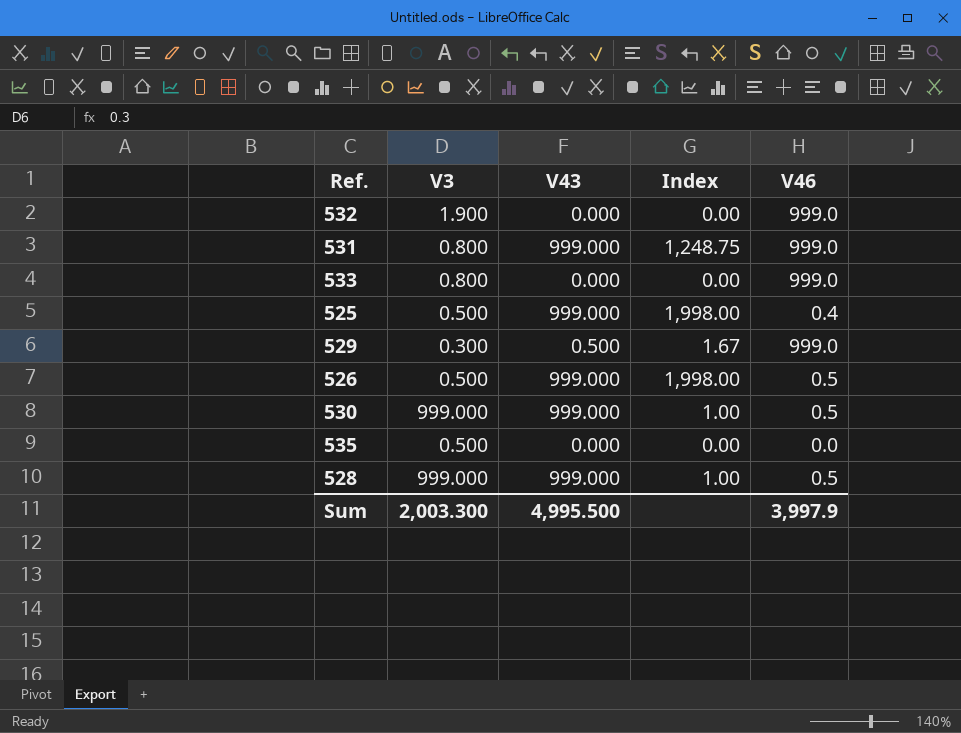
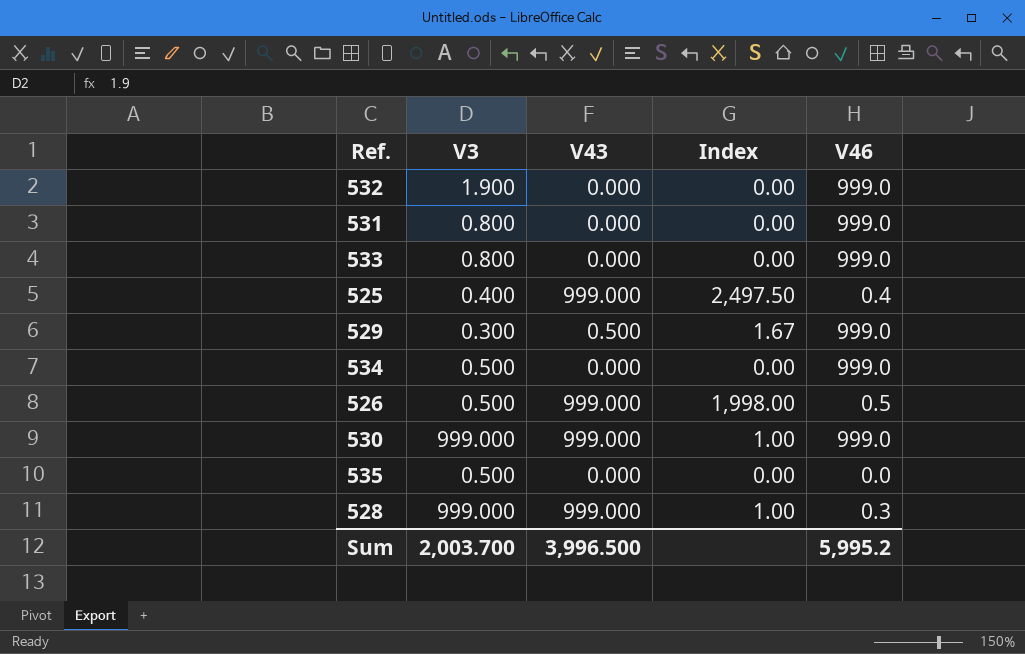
531 | V43: 999.000 -> 0.000
531 | Index: 1,248.75 -> 0.00
525 | V3: 0.500 -> 0.400
525 | Index: 1,998.00 -> 2,497.50
row 534: none -> 0.500 | 0.000 | 0.00 | 999.0
530 | V46: 0.5 -> 999.0
528 | V46: 0.5 -> 0.3
Sum | V3: 2,003.300 -> 2,003.700
Sum | V43: 4,995.500 -> 3,996.500
Sum | V46: 3,997.9 -> 5,995.2

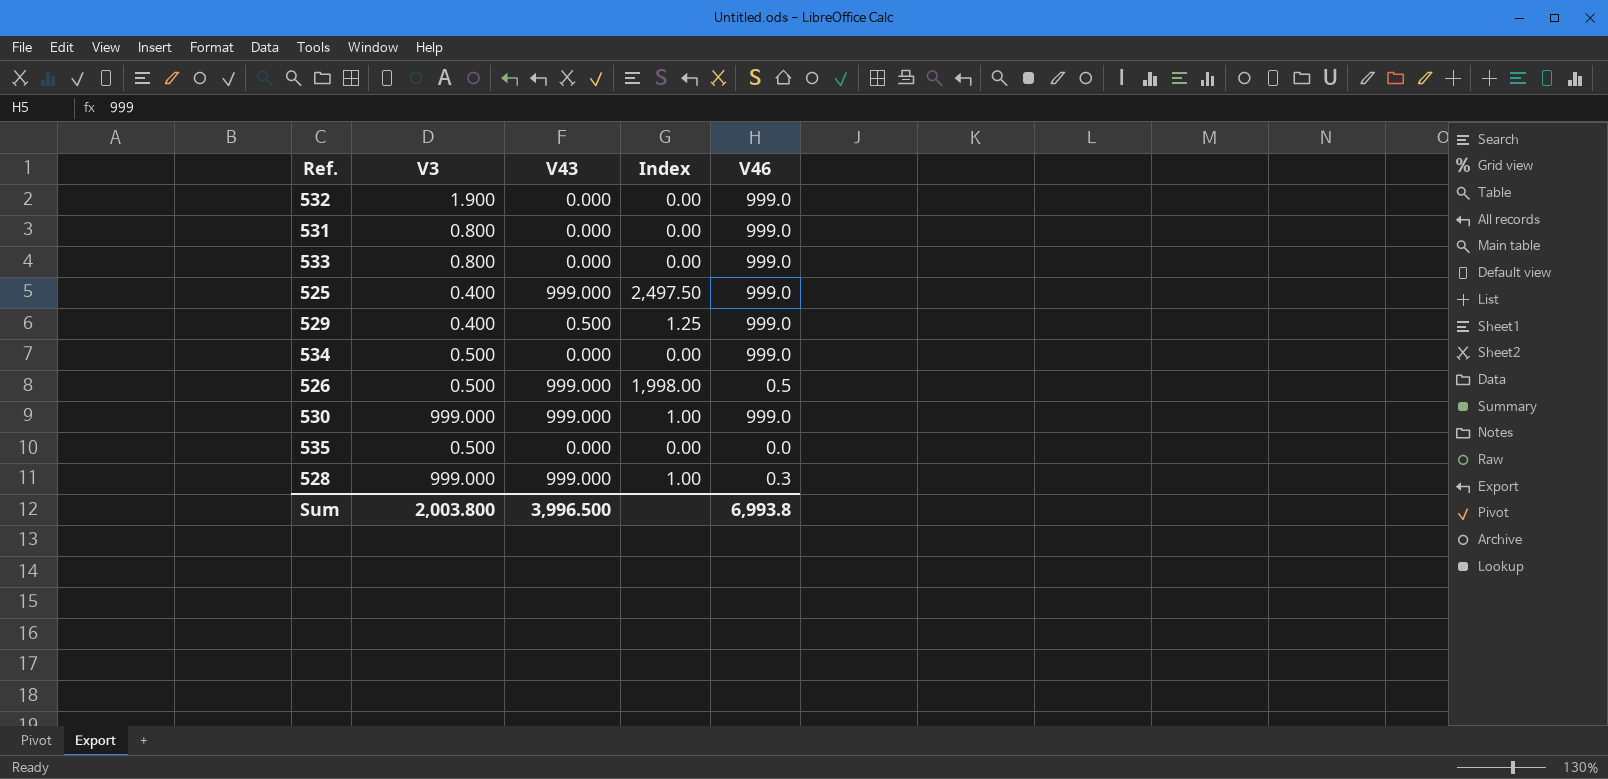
525 | V46: 0.4 -> 999.0
529 | V3: 0.300 -> 0.400
529 | Index: 1.67 -> 1.25
Sum | V3: 2,003.700 -> 2,003.800
Sum | V46: 5,995.2 -> 6,993.8

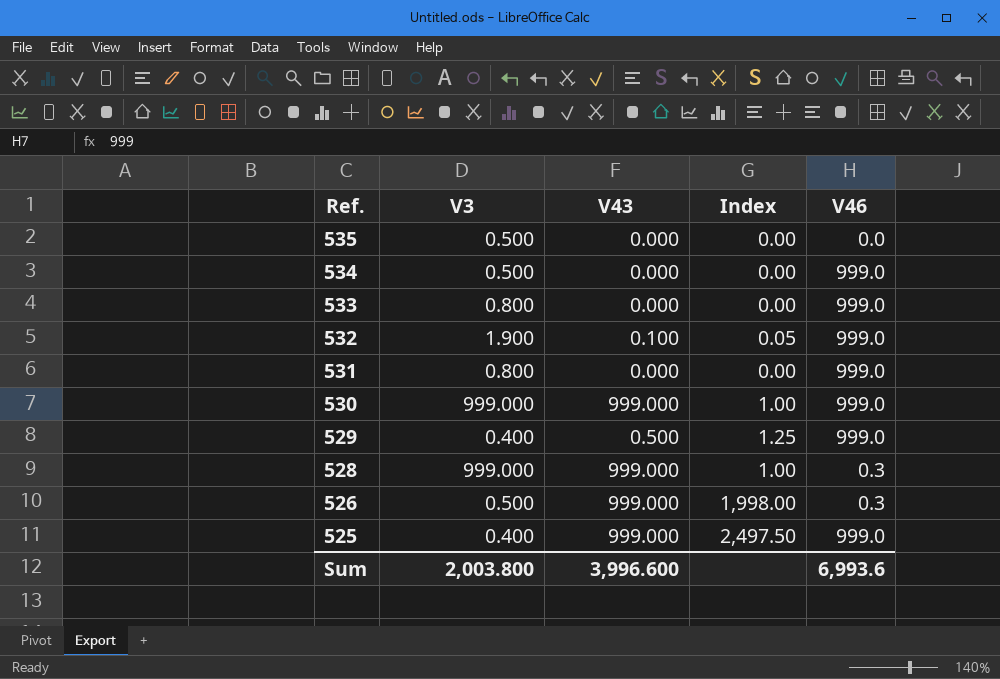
row order: none -> Ref. descending
532 | V43: 0.000 -> 0.100
532 | Index: 0.00 -> 0.05
526 | V46: 0.5 -> 0.3
Sum | V43: 3,996.500 -> 3,996.600
Sum | V46: 6,993.8 -> 6,993.6

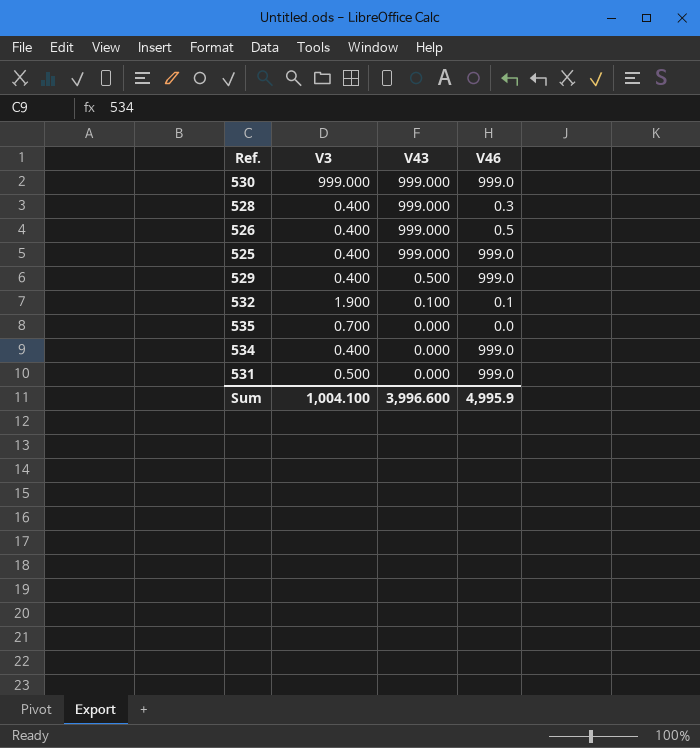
row order: Ref. descending -> V43 descending
column Index | formula: [V43] / [V3] -> none
row 533: 0.800 | 0.000 | 0.00 | 999.0 -> none
528 | V3: 999.000 -> 0.400
526 | V3: 0.500 -> 0.400
526 | V46: 0.3 -> 0.5
532 | V46: 999.0 -> 0.1
535 | V3: 0.500 -> 0.700
534 | V3: 0.500 -> 0.400
531 | V3: 0.800 -> 0.500
Sum | V3: 2,003.800 -> 1,004.100
Sum | V46: 6,993.6 -> 4,995.9

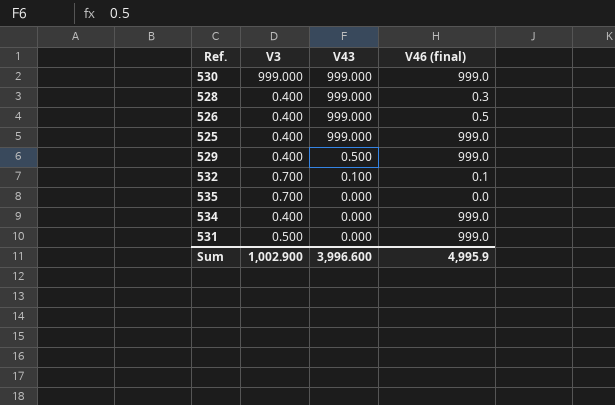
column name: V46 -> V46 (final)
532 | V3: 1.900 -> 0.700
Sum | V3: 1,004.100 -> 1,002.900

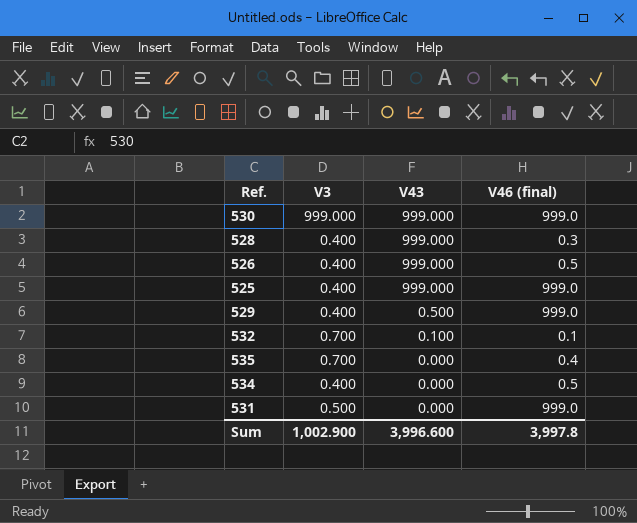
535 | V46 (final): 0.0 -> 0.4
534 | V46 (final): 999.0 -> 0.5
Sum | V46 (final): 4,995.9 -> 3,997.8

